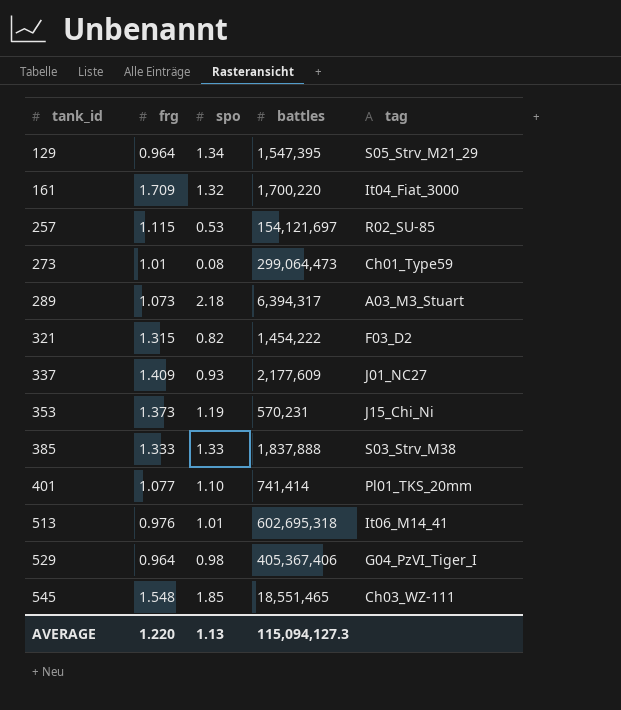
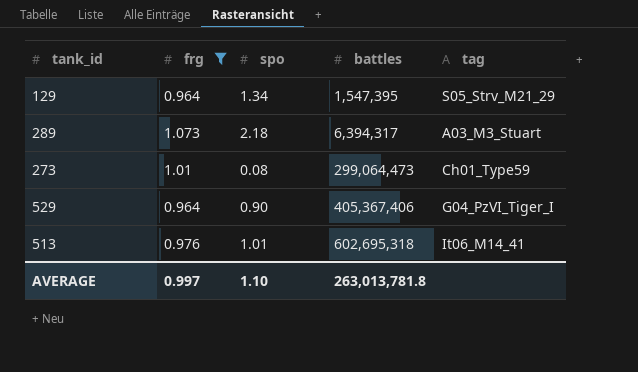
filter: none -> frg <= 1.073
row order: tank_id ascending -> battles ascending
529 | spo: 0.98 -> 0.90
AVERAGE | frg: 1.220 -> 0.997
AVERAGE | spo: 1.13 -> 1.10
AVERAGE | battles: 115,094,127.3 -> 263,013,781.8

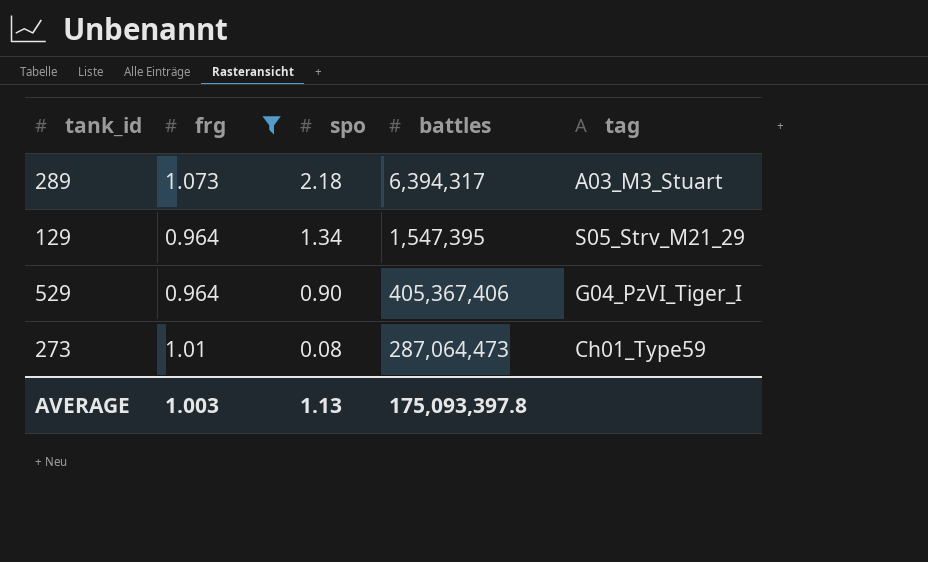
row order: battles ascending -> spo descending
row 513: 0.976 | 1.01 | 602,695,318 | It06_M14_41 -> none
273 | battles: 299,064,473 -> 287,064,473
AVERAGE | frg: 0.997 -> 1.003
AVERAGE | spo: 1.10 -> 1.13
AVERAGE | battles: 263,013,781.8 -> 175,093,397.8

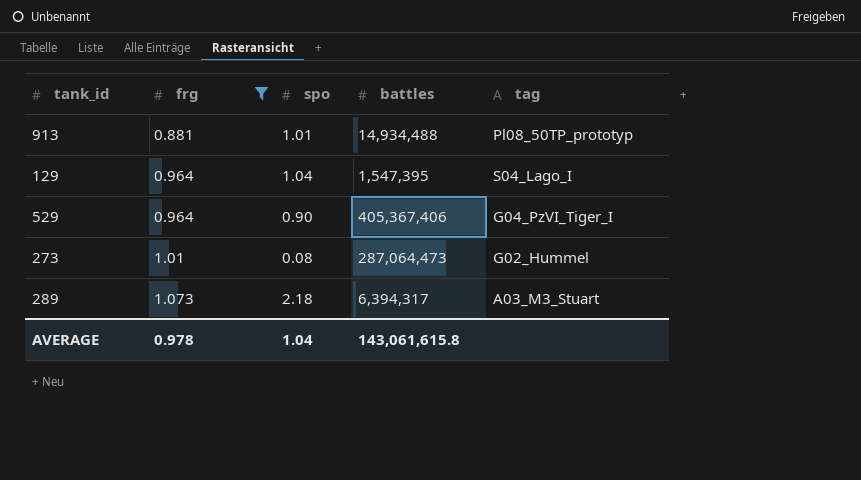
row order: spo descending -> frg ascending
row 913: none -> 0.881 | 1.01 | 14,934,488 | Pl08_50TP_prototyp
129 | spo: 1.34 -> 1.04
129 | tag: S05_Strv_M21_29 -> S04_Lago_I
273 | tag: Ch01_Type59 -> G02_Hummel
AVERAGE | frg: 1.003 -> 0.978
AVERAGE | spo: 1.13 -> 1.04
AVERAGE | battles: 175,093,397.8 -> 143,061,615.8

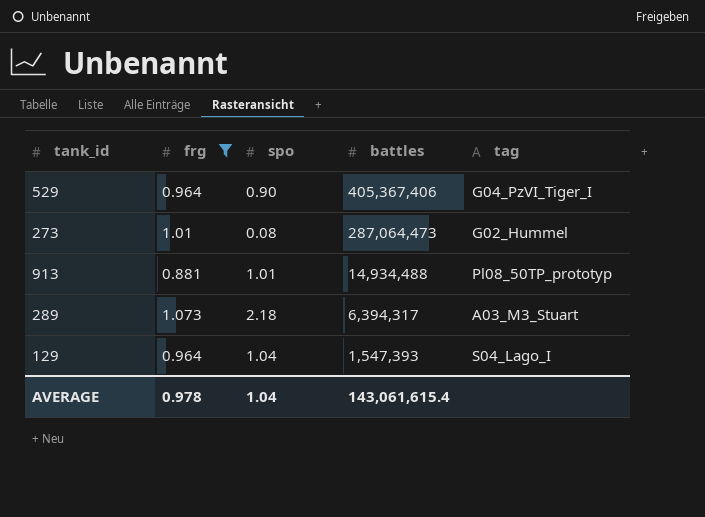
row order: frg ascending -> battles descending
129 | battles: 1,547,395 -> 1,547,393
AVERAGE | battles: 143,061,615.8 -> 143,061,615.4

